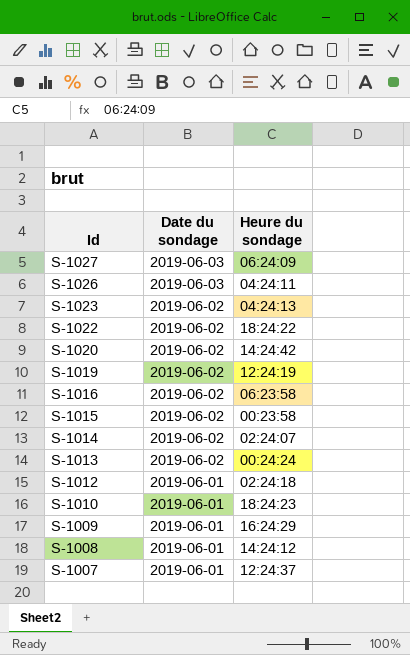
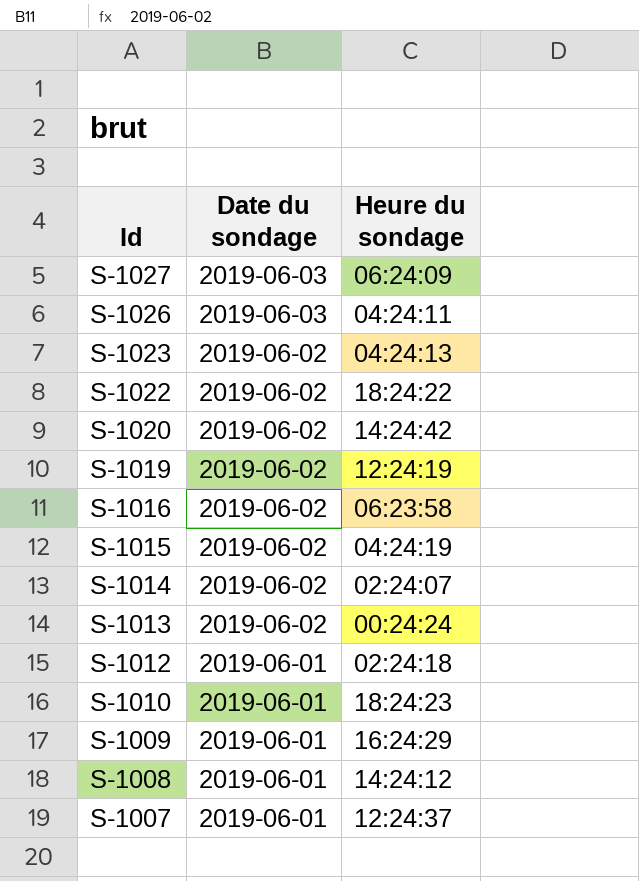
S-1015 | Heure du sondage: 00:23:58 -> 04:24:19

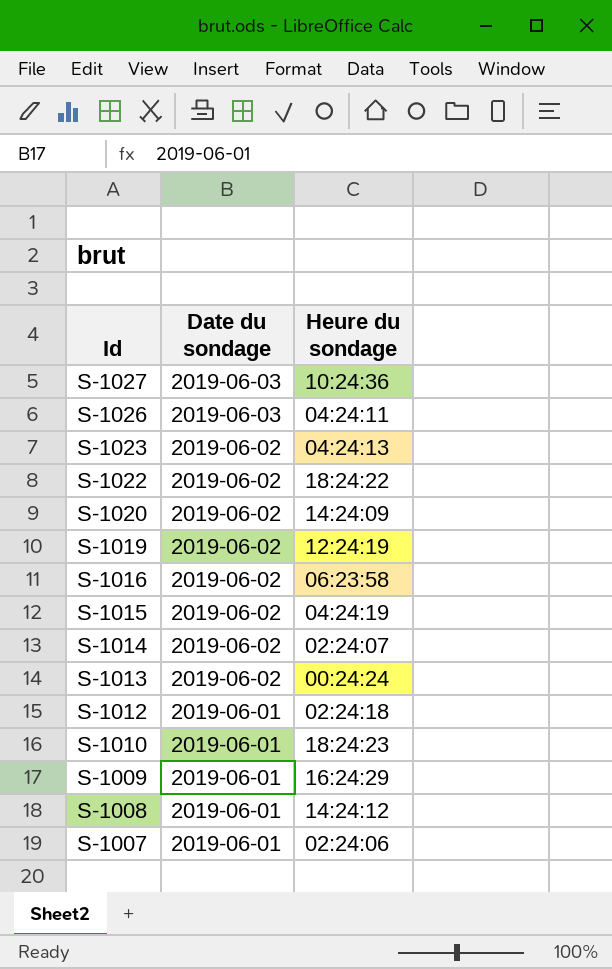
S-1027 | Heure du sondage: 06:24:09 -> 10:24:36
S-1020 | Heure du sondage: 14:24:42 -> 14:24:09
S-1007 | Heure du sondage: 12:24:37 -> 02:24:06

